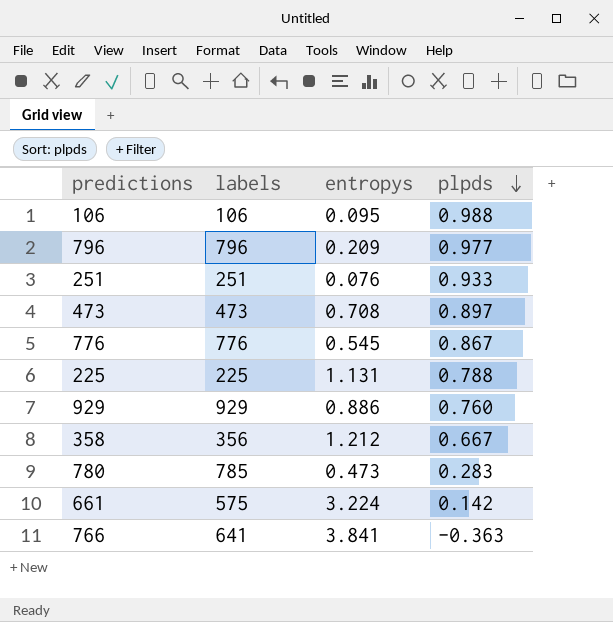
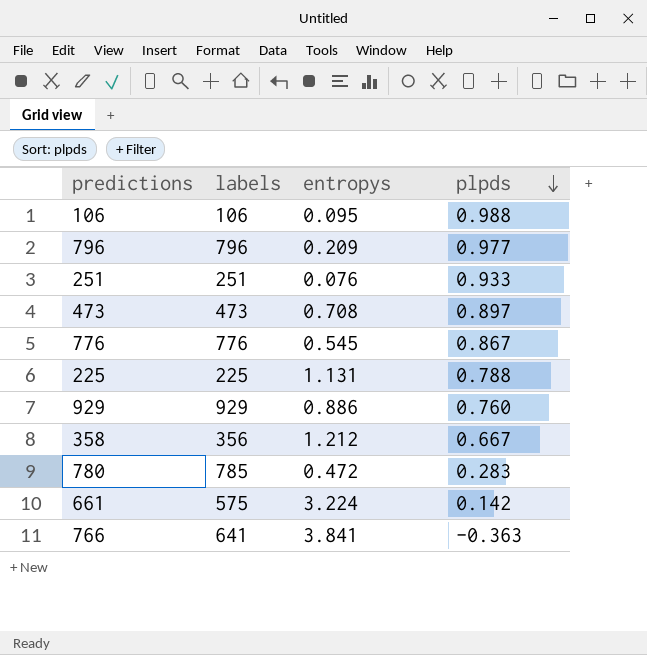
780 | entropys: 0.473 -> 0.472

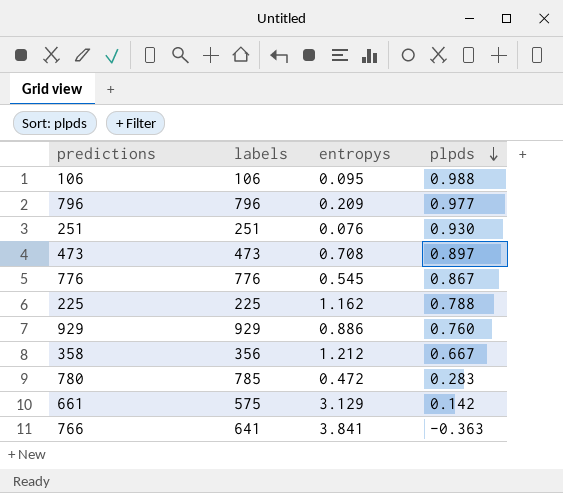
251 | plpds: 0.933 -> 0.930
225 | entropys: 1.131 -> 1.162
661 | entropys: 3.224 -> 3.129

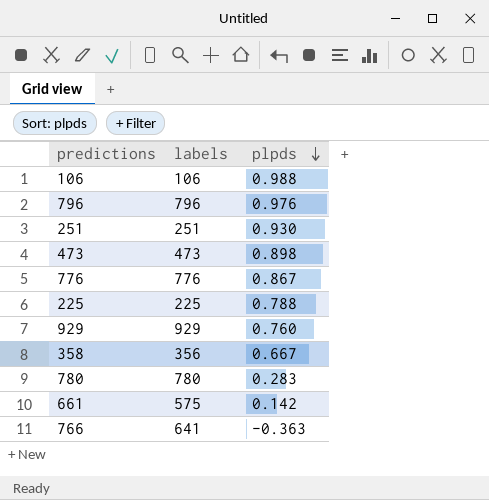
column entropys | position: 3 -> none
796 | plpds: 0.977 -> 0.976
473 | plpds: 0.897 -> 0.898
780 | labels: 785 -> 780

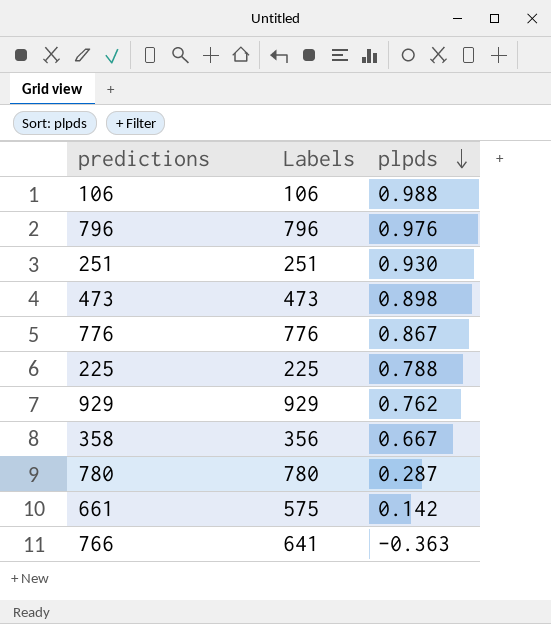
column name: labels -> Labels
929 | plpds: 0.760 -> 0.762
780 | plpds: 0.283 -> 0.287

